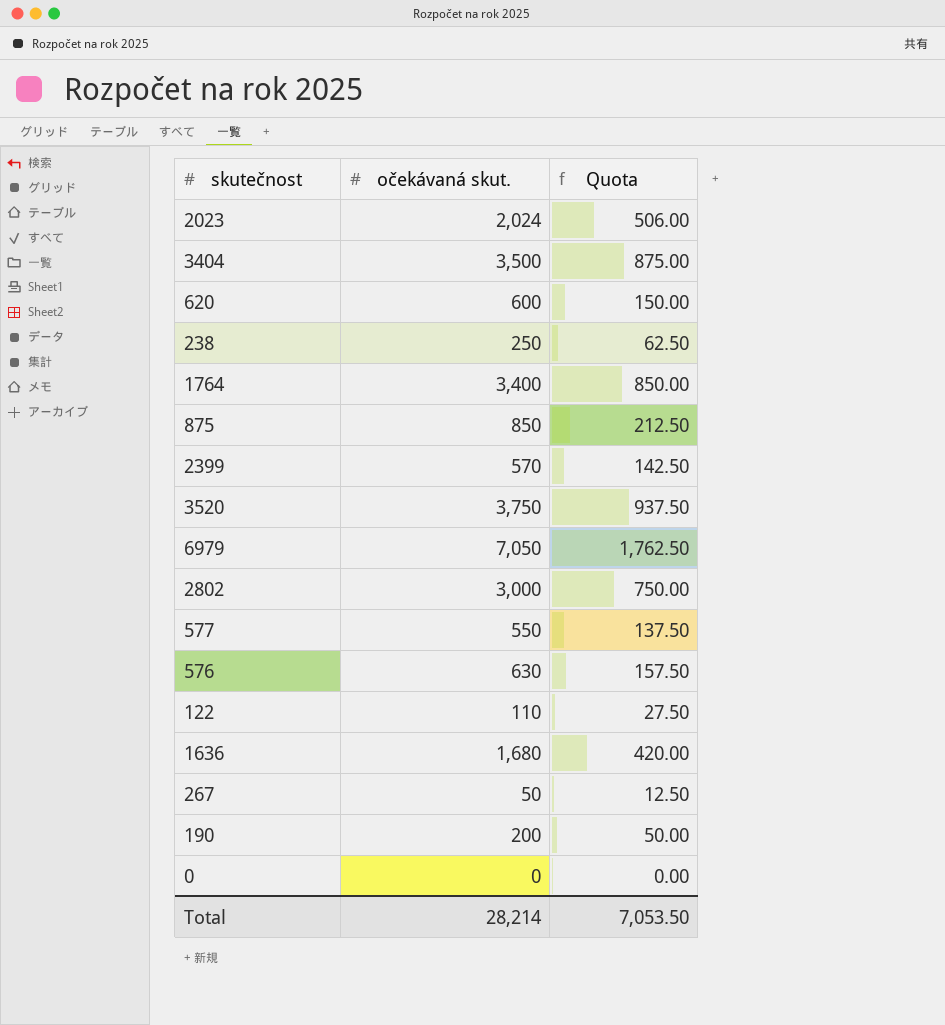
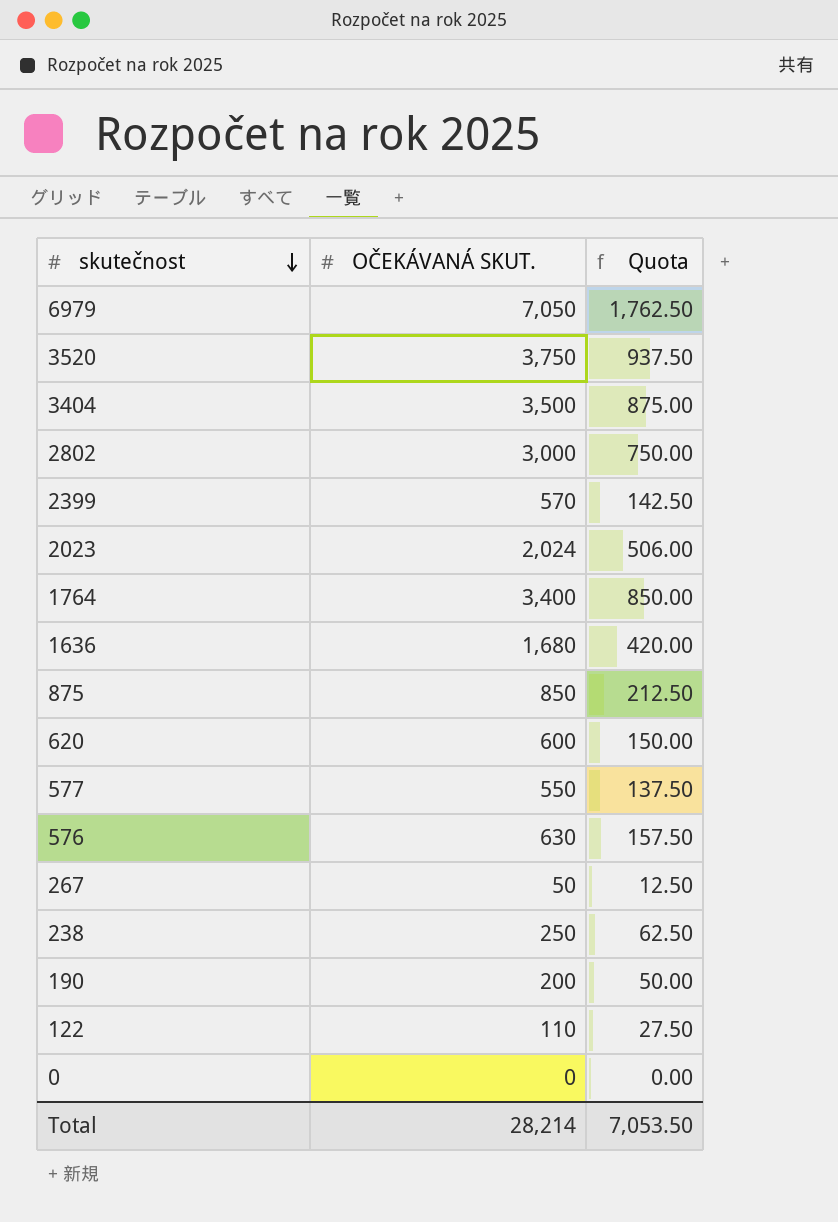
row order: none -> skutečnost descending
column name: očekávaná skut. -> OČEKÁVANÁ SKUT.

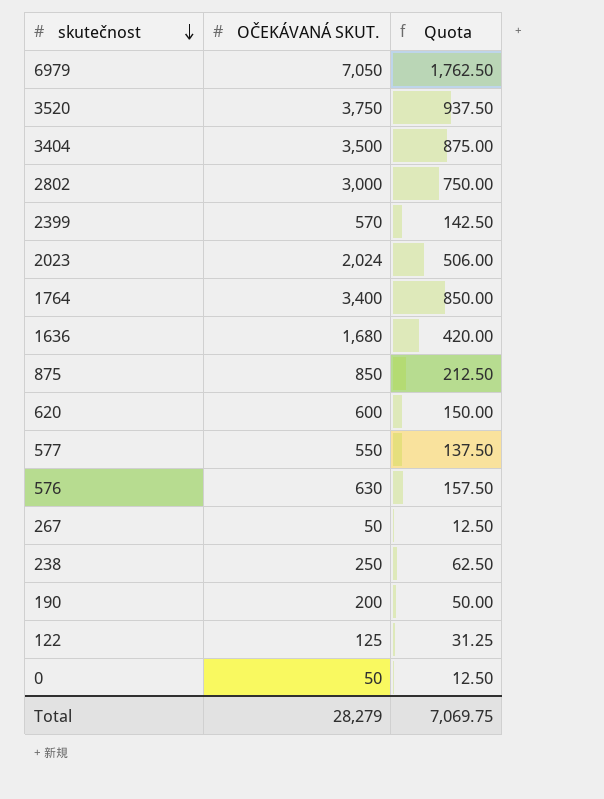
122 | OČEKÁVANÁ SKUT.: 110 -> 125
122 | Quota: 27.50 -> 31.25
0 | OČEKÁVANÁ SKUT.: 0 -> 50
0 | Quota: 0.00 -> 12.50
Total | OČEKÁVANÁ SKUT.: 28,214 -> 28,279
Total | Quota: 7,053.50 -> 7,069.75

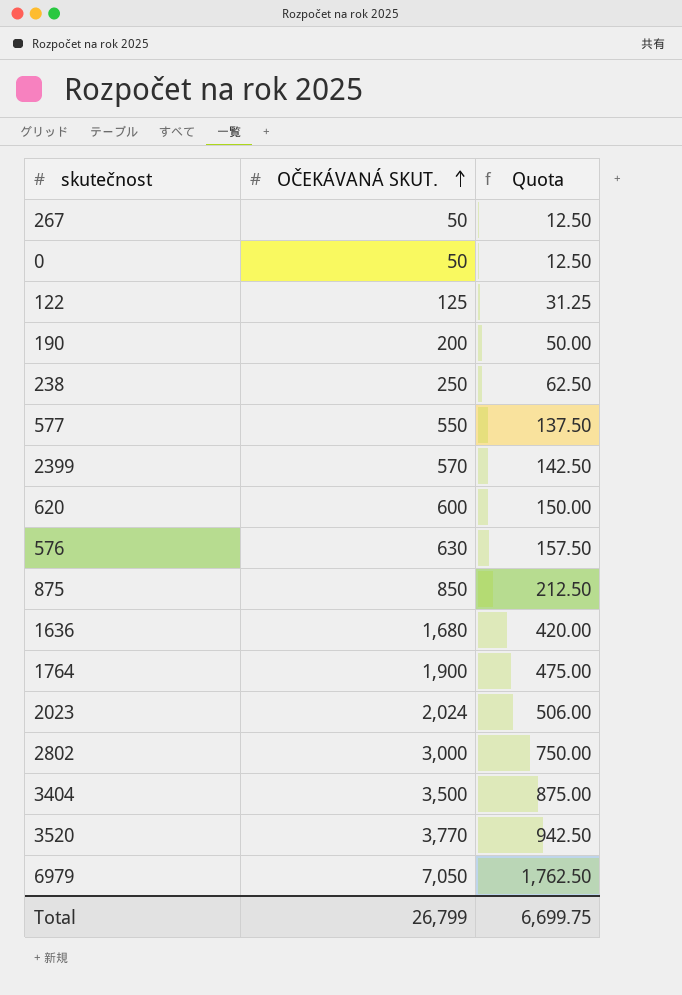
row order: skutečnost descending -> OČEKÁVANÁ SKUT. ascending
1764 | OČEKÁVANÁ SKUT.: 3,400 -> 1,900
1764 | Quota: 850.00 -> 475.00
3520 | OČEKÁVANÁ SKUT.: 3,750 -> 3,770
3520 | Quota: 937.50 -> 942.50
Total | OČEKÁVANÁ SKUT.: 28,279 -> 26,799
Total | Quota: 7,069.75 -> 6,699.75

